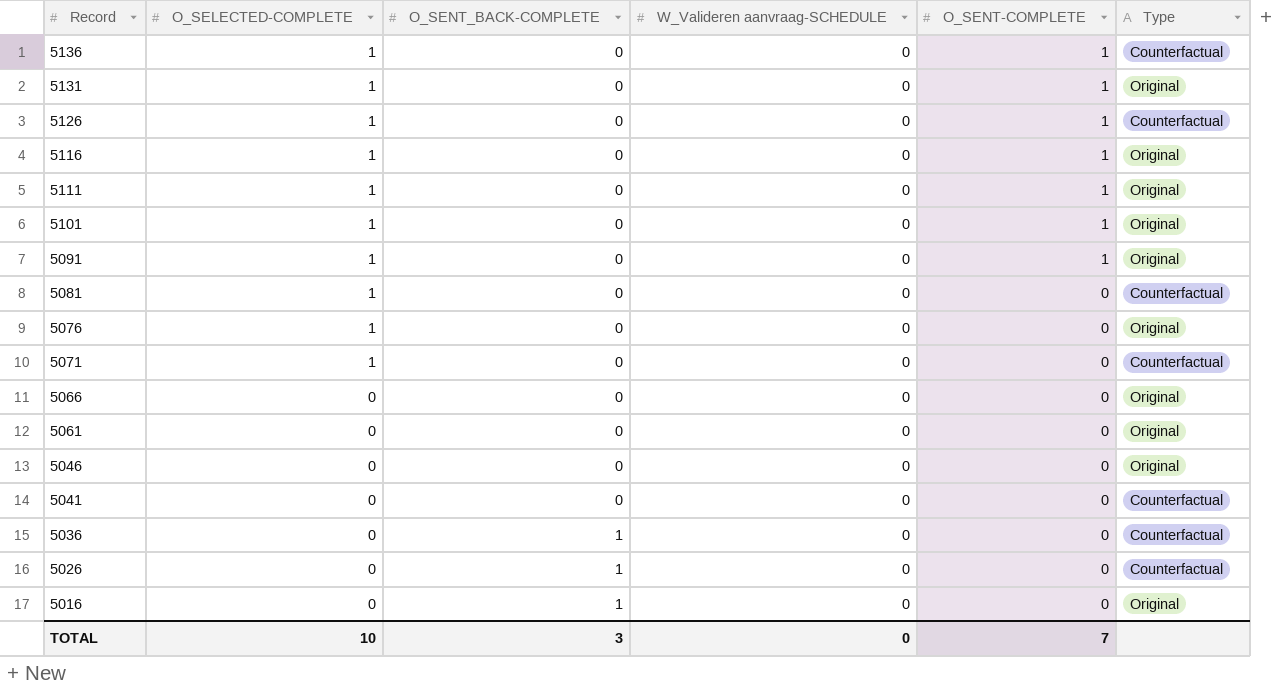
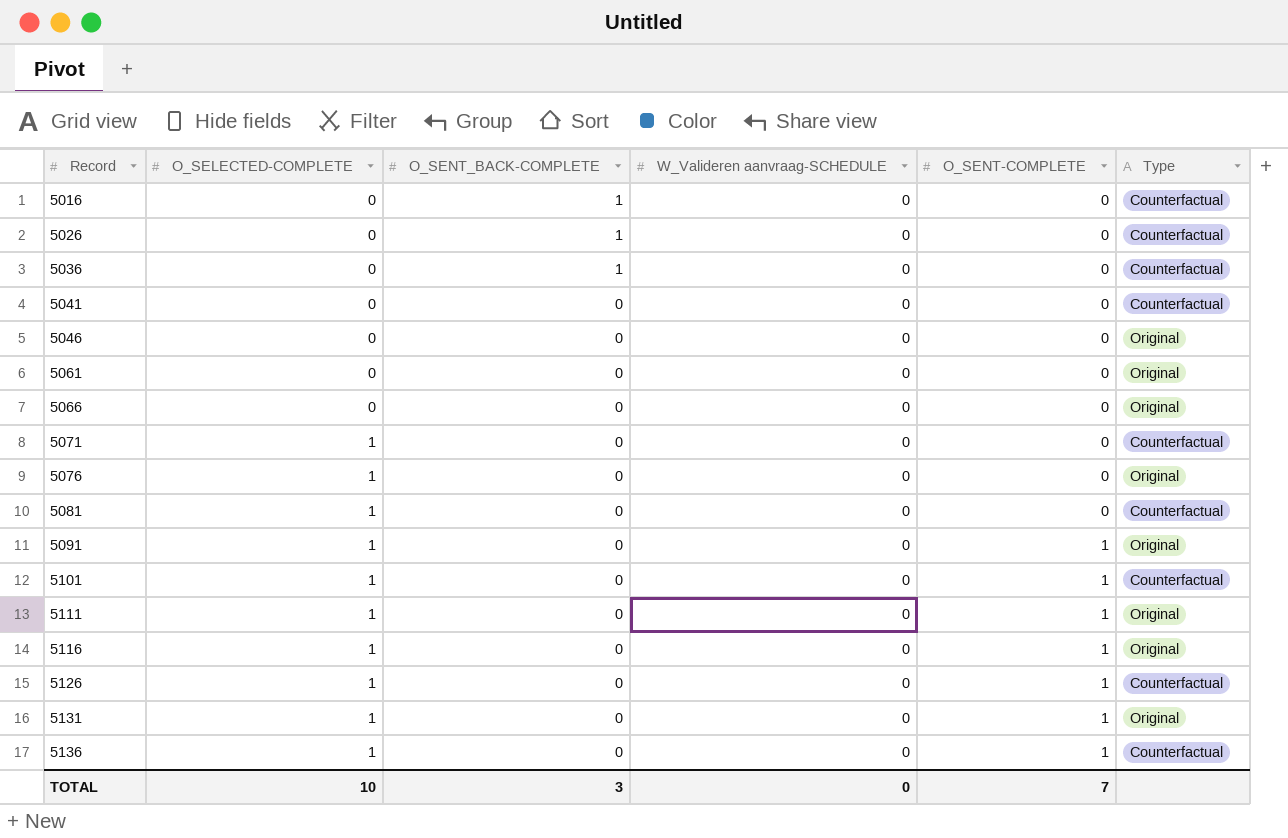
row order: Record descending -> Record ascending
5016 | Type: Original -> Counterfactual
5101 | Type: Original -> Counterfactual

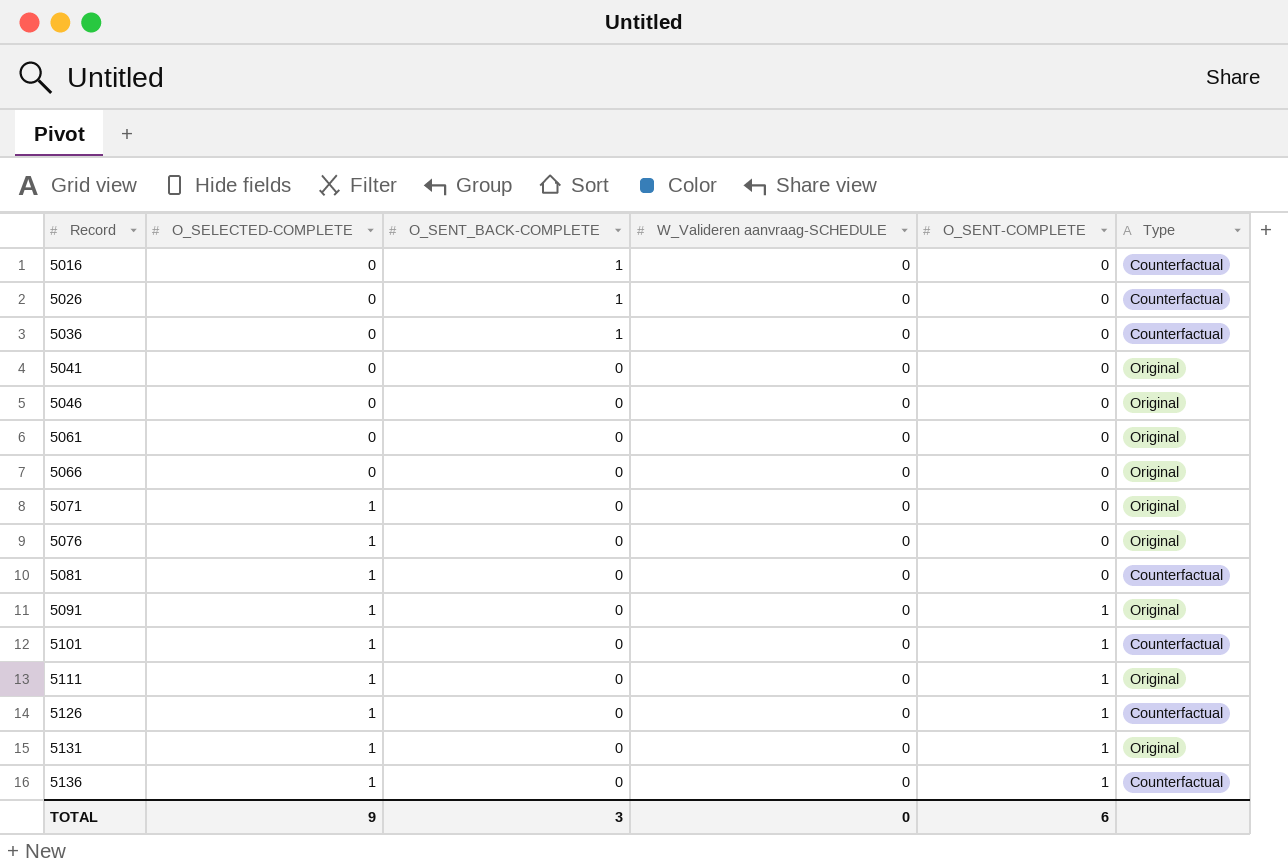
row 5116: 1 | 0 | 0 | 1 | Original -> none
5041 | Type: Counterfactual -> Original
5071 | Type: Counterfactual -> Original
TOTAL | O_SELECTED-COMPLETE: 10 -> 9
TOTAL | O_SENT-COMPLETE: 7 -> 6

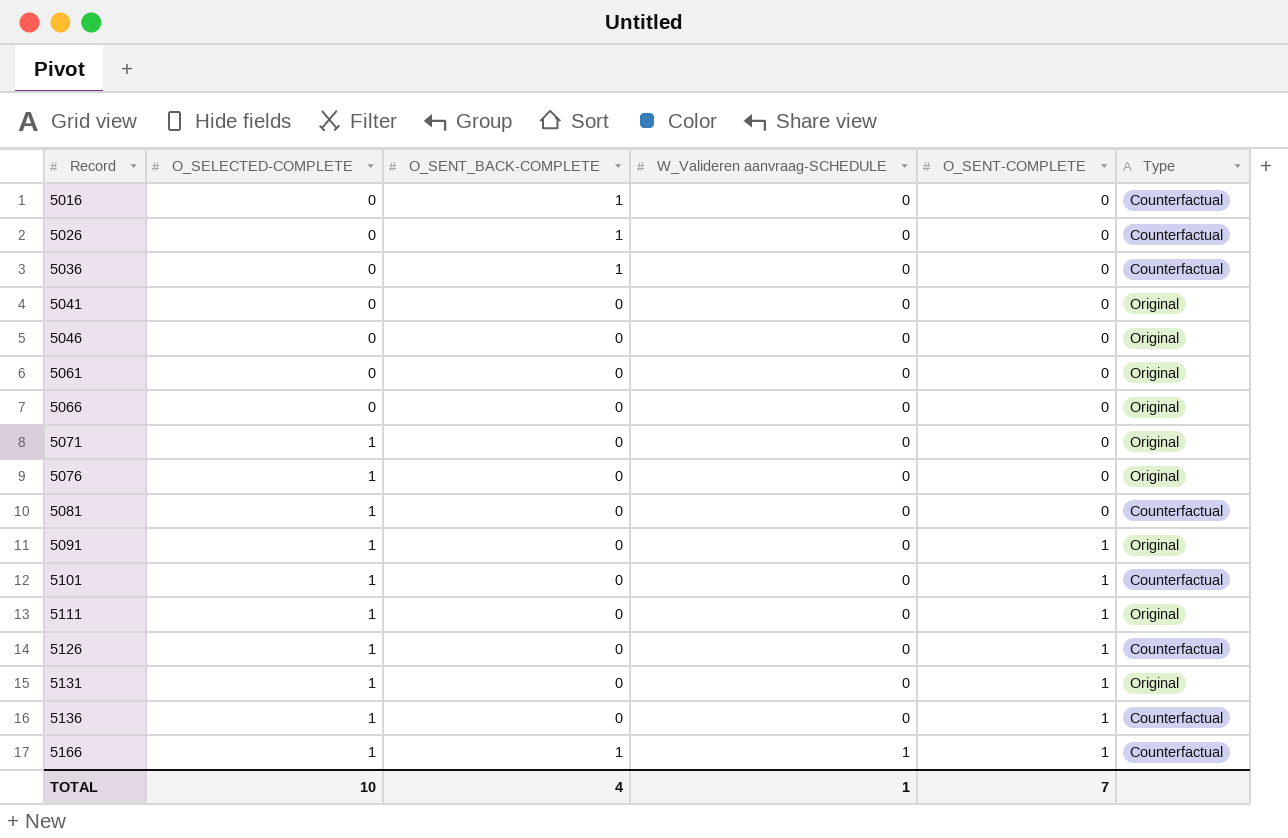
row 5166: none -> 1 | 1 | 1 | 1 | Counterfactual
TOTAL | O_SELECTED-COMPLETE: 9 -> 10
TOTAL | O_SENT_BACK-COMPLETE: 3 -> 4
TOTAL | W_Valideren aanvraag-SCHEDULE: 0 -> 1
TOTAL | O_SENT-COMPLETE: 6 -> 7

